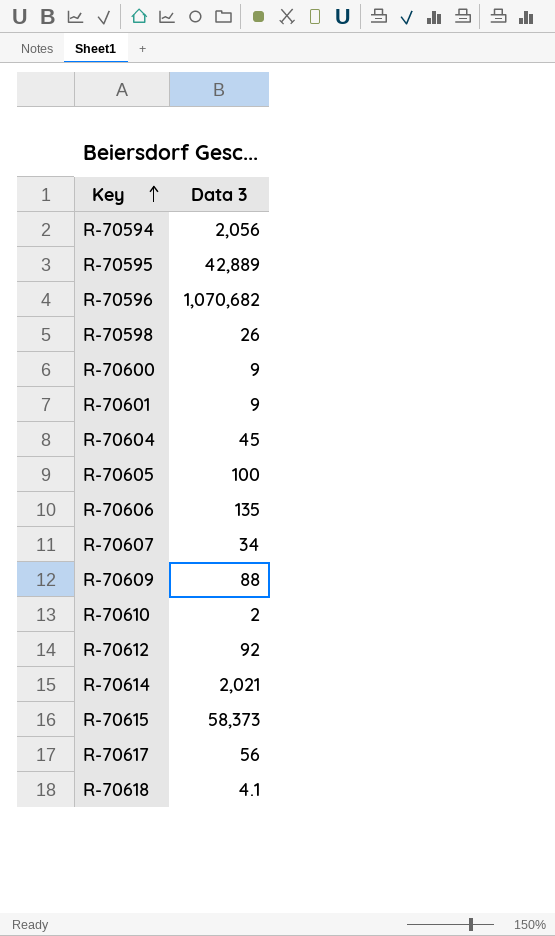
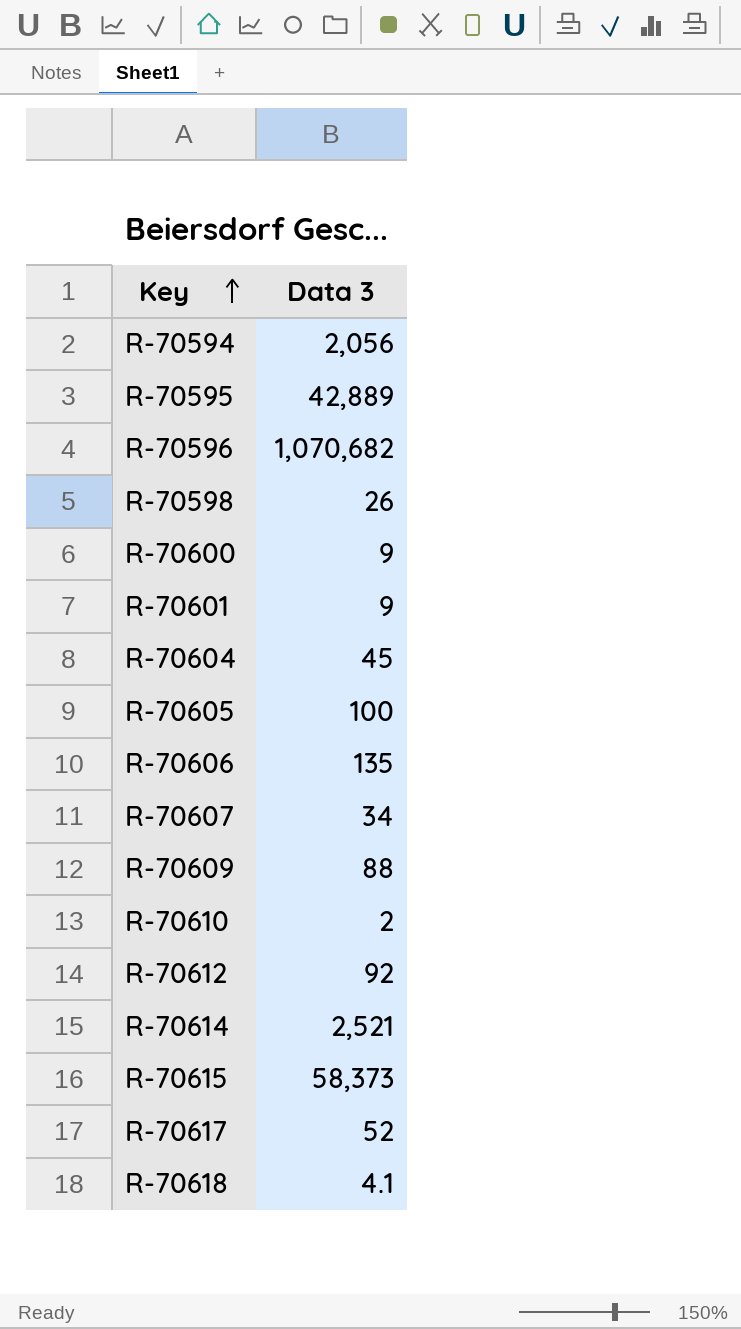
R-70614 | Data 3: 2,021 -> 2,521
R-70617 | Data 3: 56 -> 52

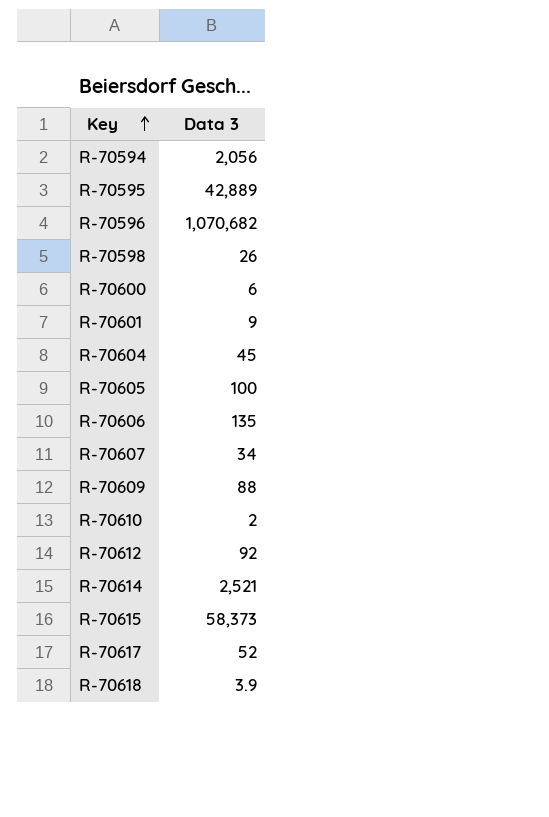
R-70600 | Data 3: 9 -> 6
R-70618 | Data 3: 4.1 -> 3.9

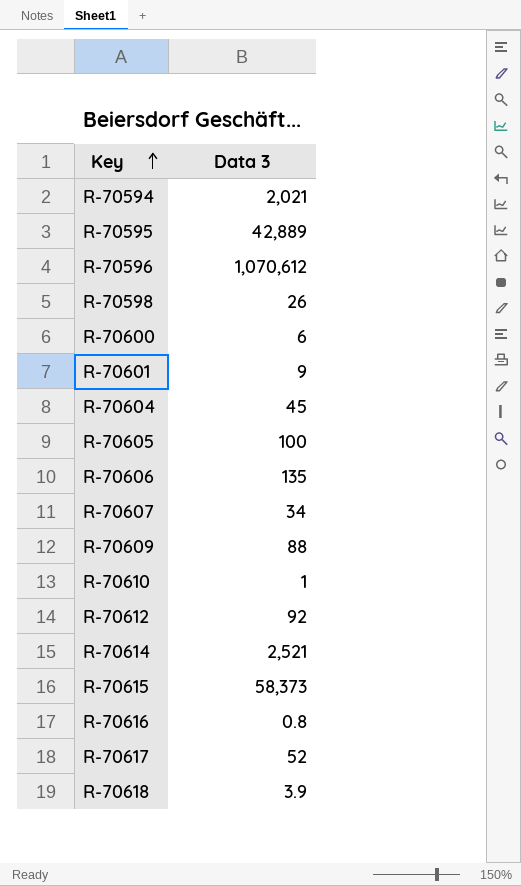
R-70594 | Data 3: 2,056 -> 2,021
R-70596 | Data 3: 1,070,682 -> 1,070,612
R-70610 | Data 3: 2 -> 1
row R-70616: none -> 0.8

